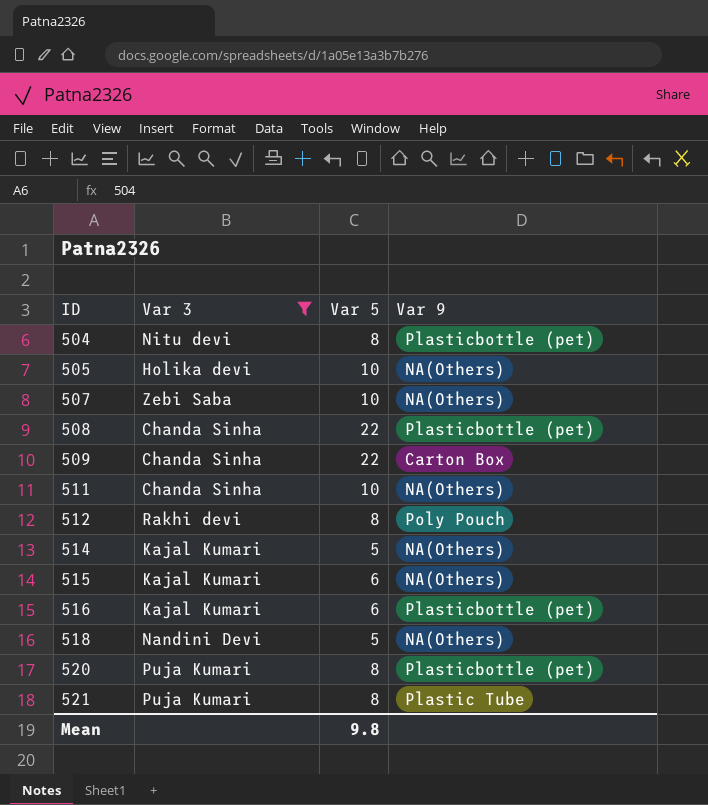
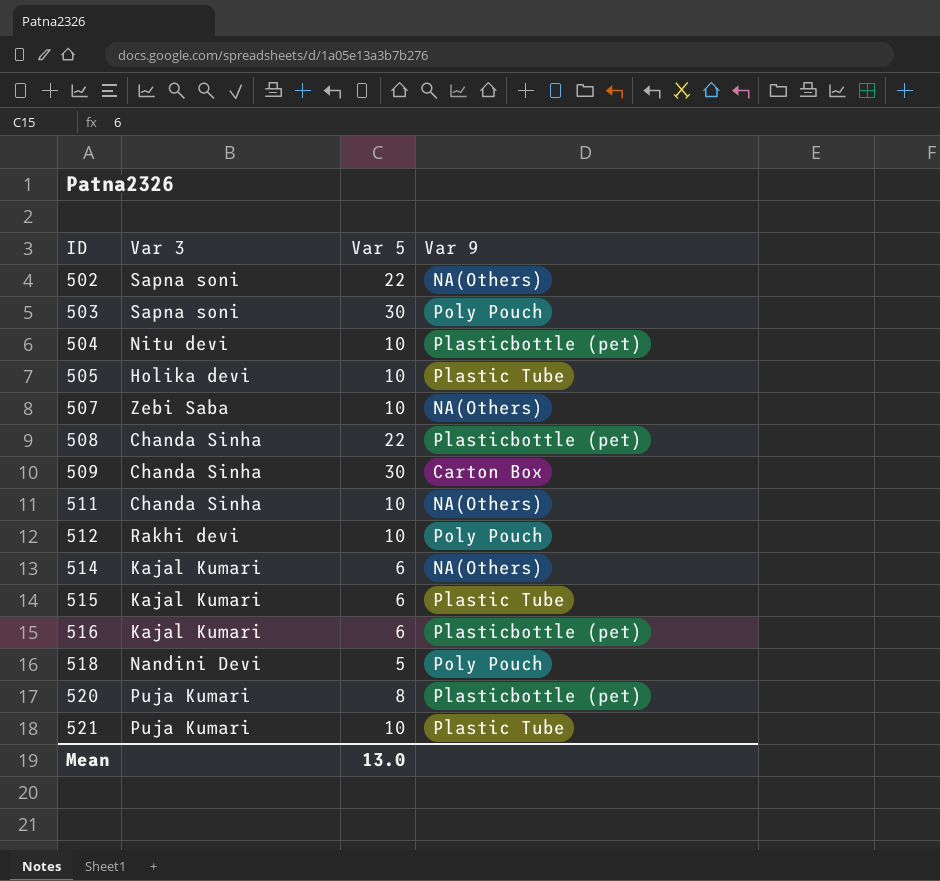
filter: Var 3 != Sapna soni -> none
504 | Var 5: 8 -> 10
505 | Var 9: NA(Others) -> Plastic Tube
509 | Var 5: 22 -> 30
512 | Var 5: 8 -> 10
514 | Var 5: 5 -> 6
515 | Var 9: NA(Others) -> Plastic Tube
518 | Var 9: NA(Others) -> Poly Pouch
521 | Var 5: 8 -> 10
Mean | Var 5: 9.8 -> 13.0

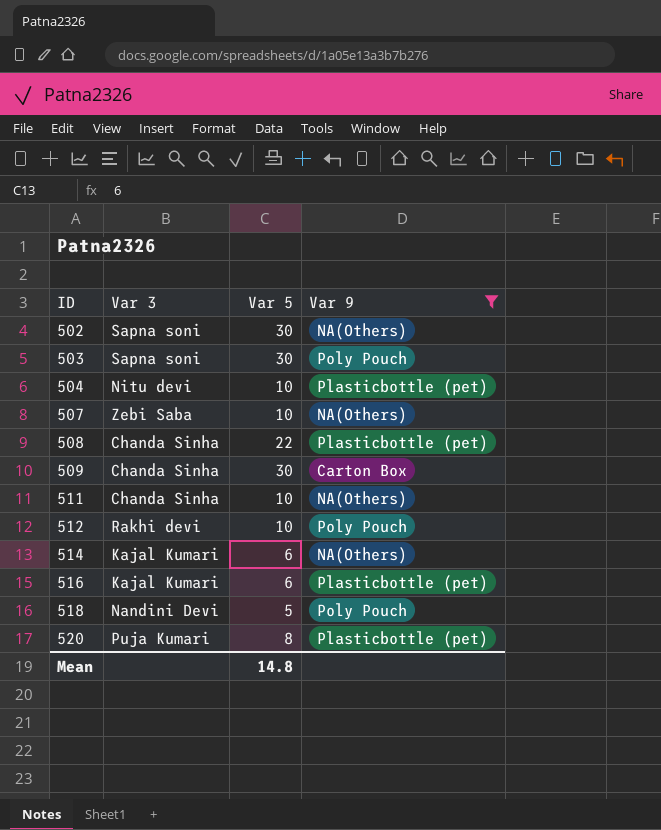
filter: none -> Var 9 != Plastic Tube
502 | Var 5: 22 -> 30
Mean | Var 5: 13.0 -> 14.8

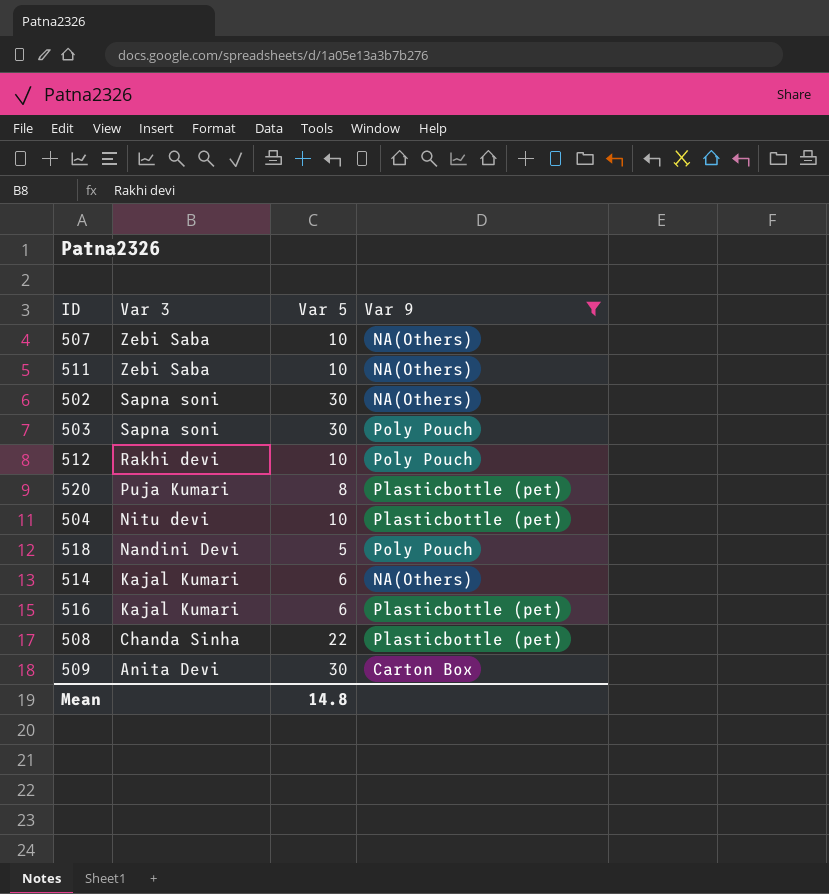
row order: ID ascending -> Var 3 descending
511 | Var 3: Chanda Sinha -> Zebi Saba
509 | Var 3: Chanda Sinha -> Anita Devi

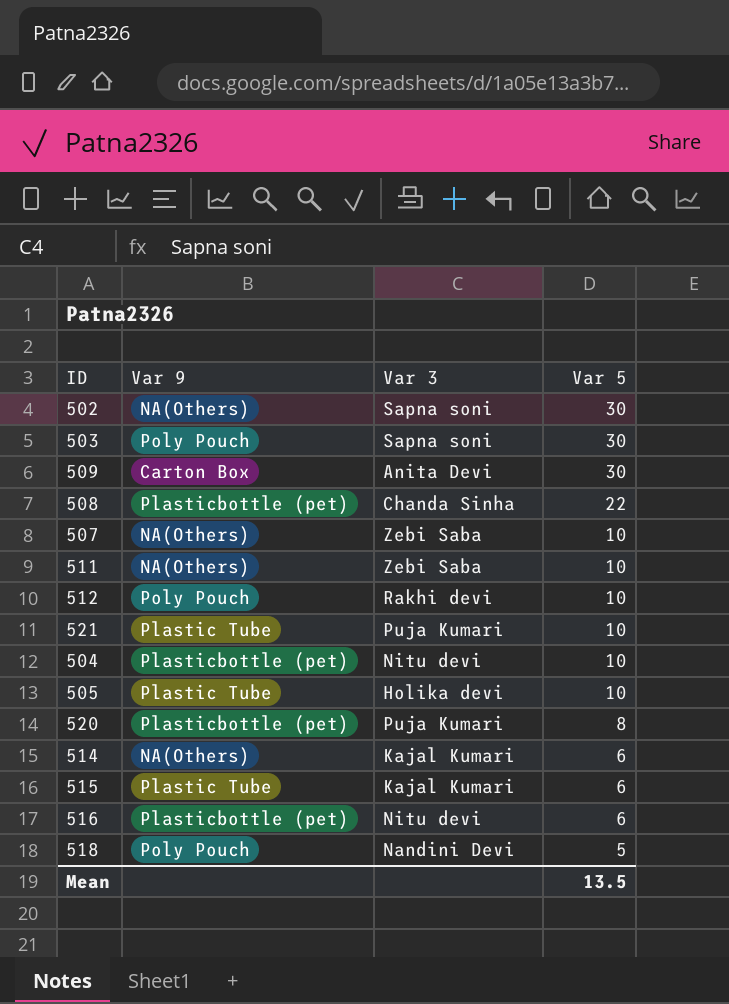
filter: Var 9 != Plastic Tube -> none
row order: Var 3 descending -> Var 5 descending
column Var 9 | position: 4 -> 2
516 | Var 3: Kajal Kumari -> Nitu devi
Mean | Var 5: 14.8 -> 13.5

